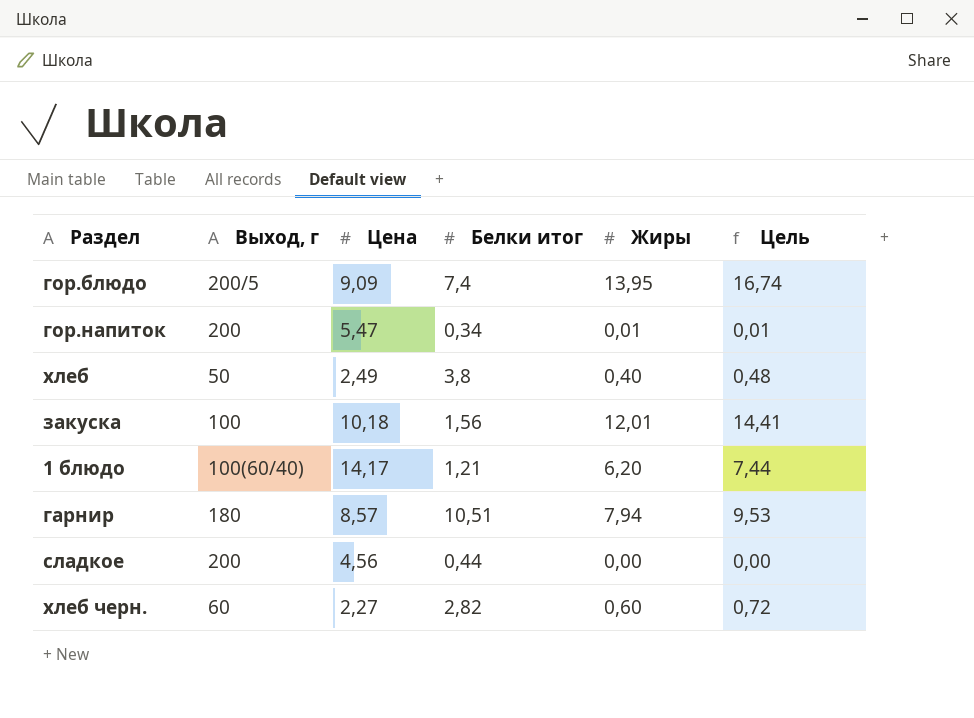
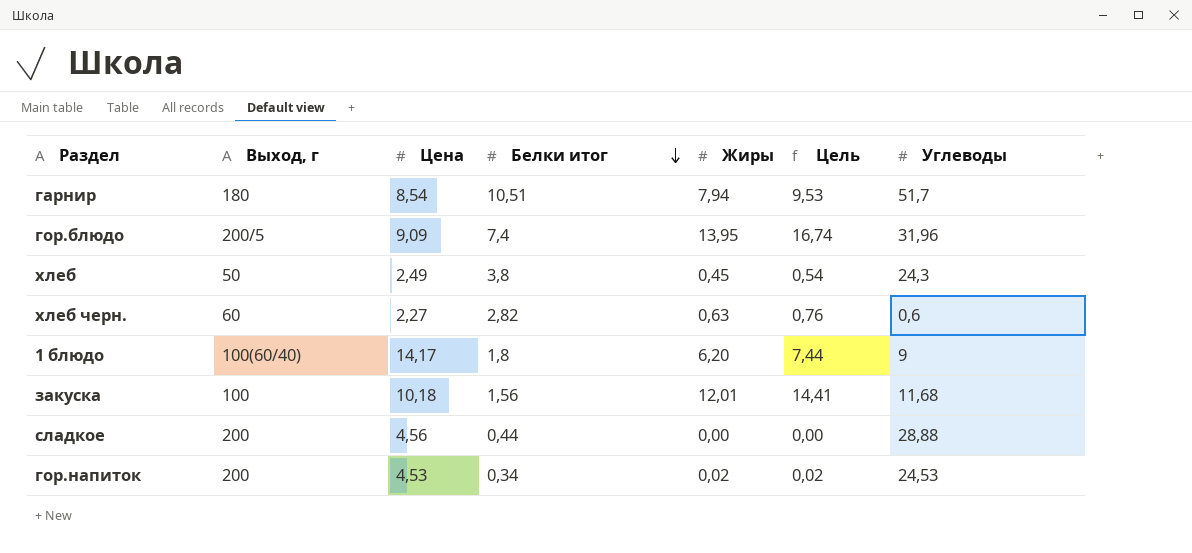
row order: none -> Белки итог descending
column Углеводы | position: none -> 7
гарнир | Цена: 8,57 -> 8,54
хлеб | Жиры: 0,40 -> 0,45
хлеб | Цель: 0,48 -> 0,54
хлеб черн. | Жиры: 0,60 -> 0,63
хлеб черн. | Цель: 0,72 -> 0,76
1 блюдо | Белки итог: 1,21 -> 1,8
гор.напиток | Цена: 5,47 -> 4,53
гор.напиток | Жиры: 0,01 -> 0,02
гор.напиток | Цель: 0,01 -> 0,02

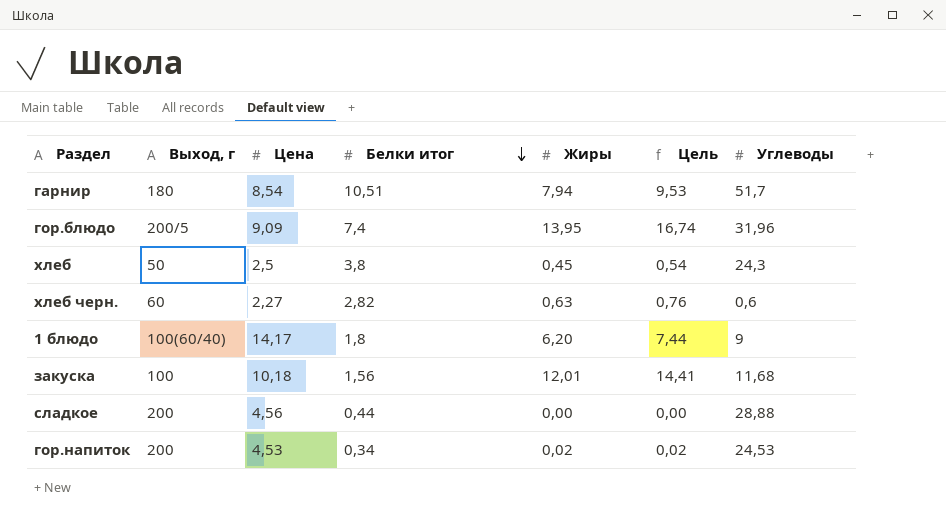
хлеб | Цена: 2,49 -> 2,5

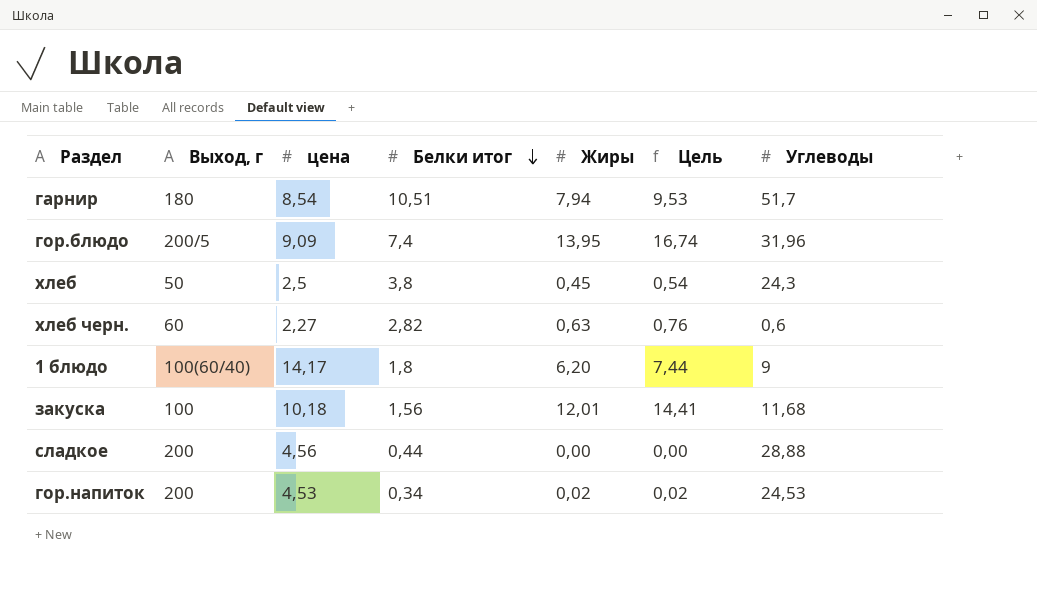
column name: Цена -> цена

